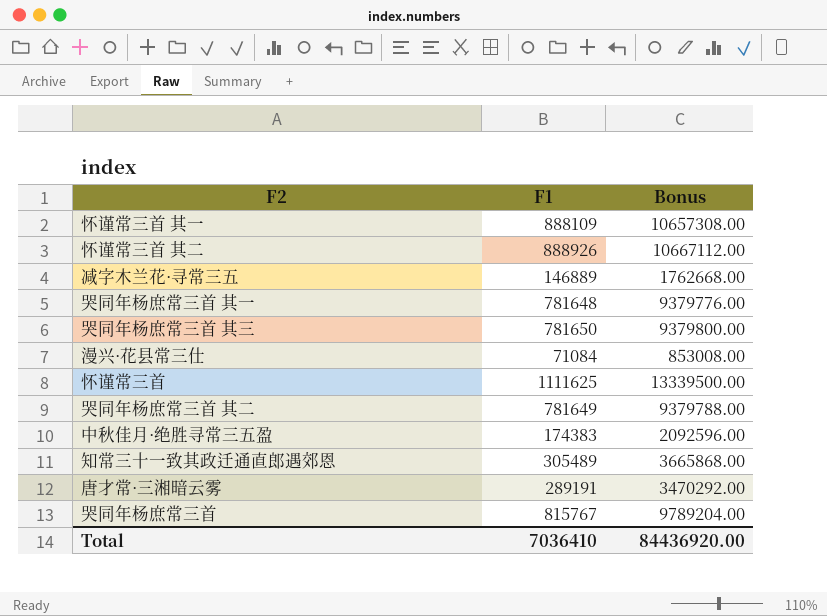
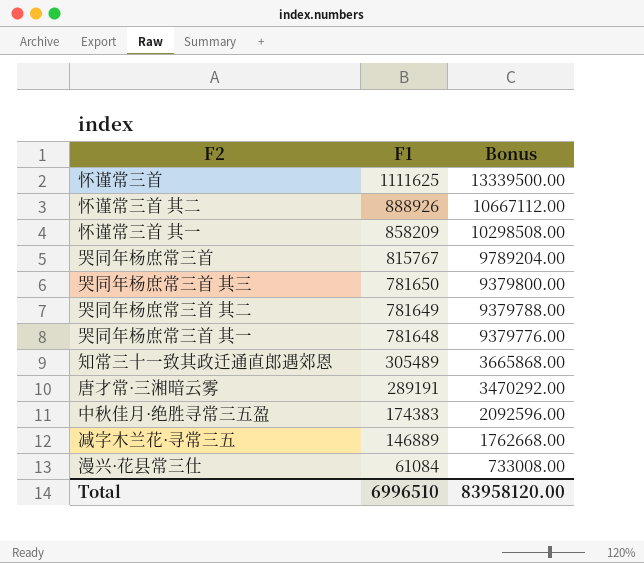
row order: none -> F1 descending
怀谨常三首 其一 | F1: 888109 -> 858209
怀谨常三首 其一 | Bonus: 10657308.00 -> 10298508.00
漫兴·花县常三仕 | F1: 71084 -> 61084
漫兴·花县常三仕 | Bonus: 853008.00 -> 733008.00
Total | F1: 7036410 -> 6996510
Total | Bonus: 84436920.00 -> 83958120.00

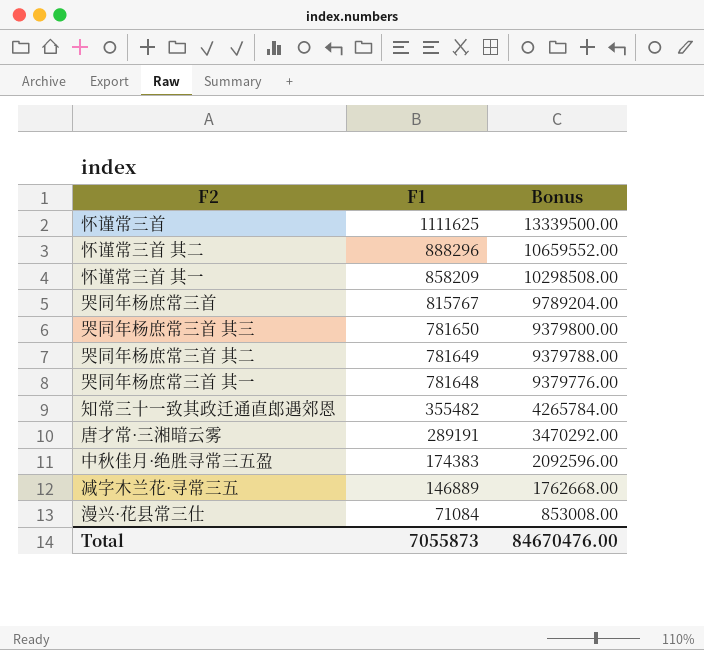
怀谨常三首 其二 | F1: 888926 -> 888296
怀谨常三首 其二 | Bonus: 10667112.00 -> 10659552.00
知常三十一致其政迁通直郎遇郊恩 | F1: 305489 -> 355482
知常三十一致其政迁通直郎遇郊恩 | Bonus: 3665868.00 -> 4265784.00
漫兴·花县常三仕 | F1: 61084 -> 71084
漫兴·花县常三仕 | Bonus: 733008.00 -> 853008.00
Total | F1: 6996510 -> 7055873
Total | Bonus: 83958120.00 -> 84670476.00

